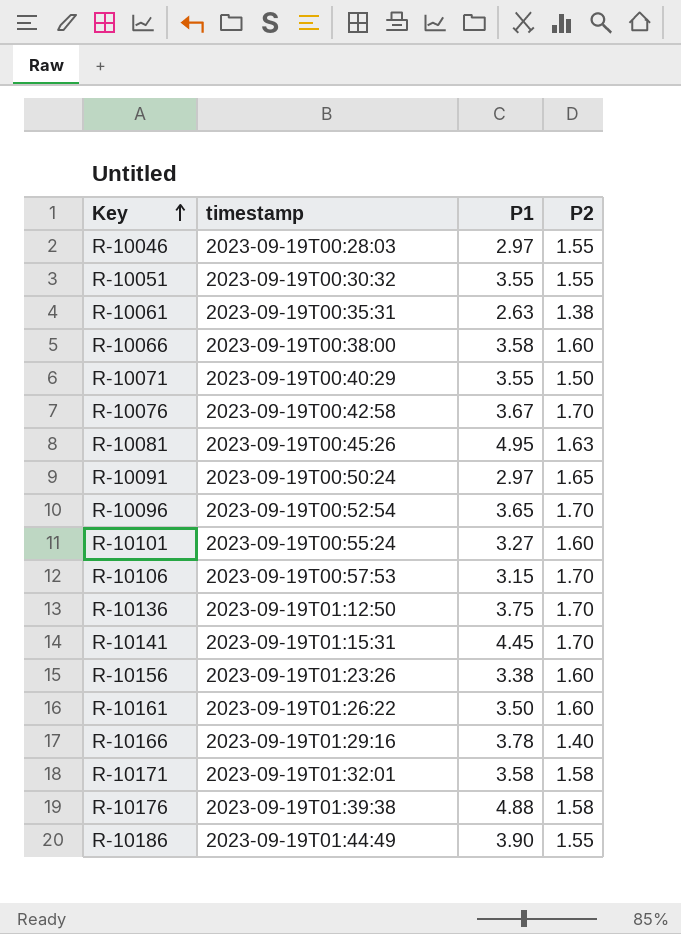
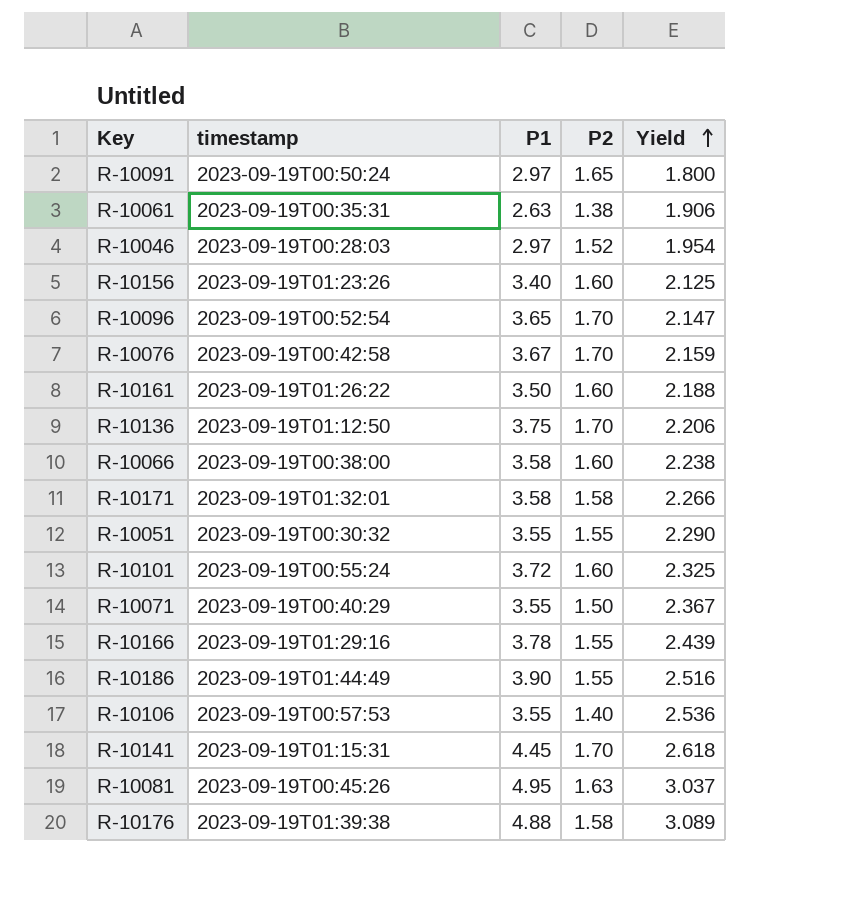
row order: Key ascending -> Yield ascending
column Yield | formula: none -> [P1] / [P2]
R-10046 | P2: 1.55 -> 1.52
R-10156 | P1: 3.38 -> 3.40
R-10101 | P1: 3.27 -> 3.72
R-10166 | P2: 1.40 -> 1.55
R-10106 | P1: 3.15 -> 3.55
R-10106 | P2: 1.70 -> 1.40

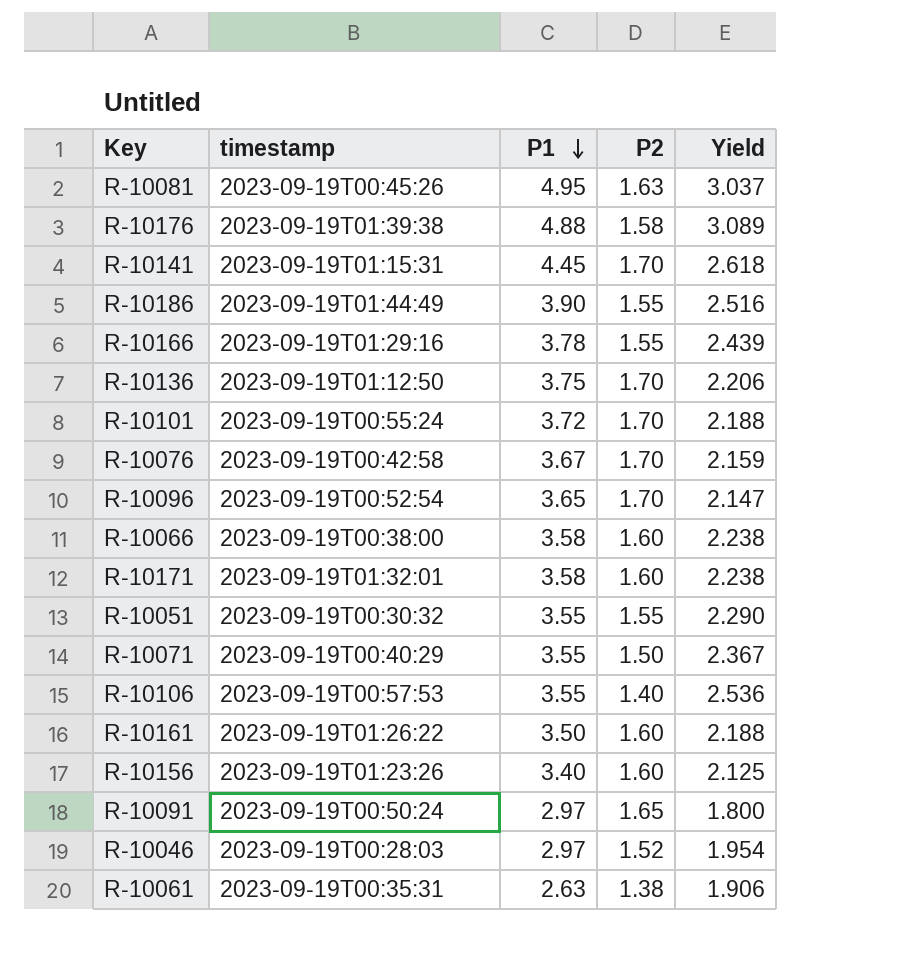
row order: Yield ascending -> P1 descending
R-10101 | P2: 1.60 -> 1.70
R-10101 | Yield: 2.325 -> 2.188
R-10171 | P2: 1.58 -> 1.60
R-10171 | Yield: 2.266 -> 2.238

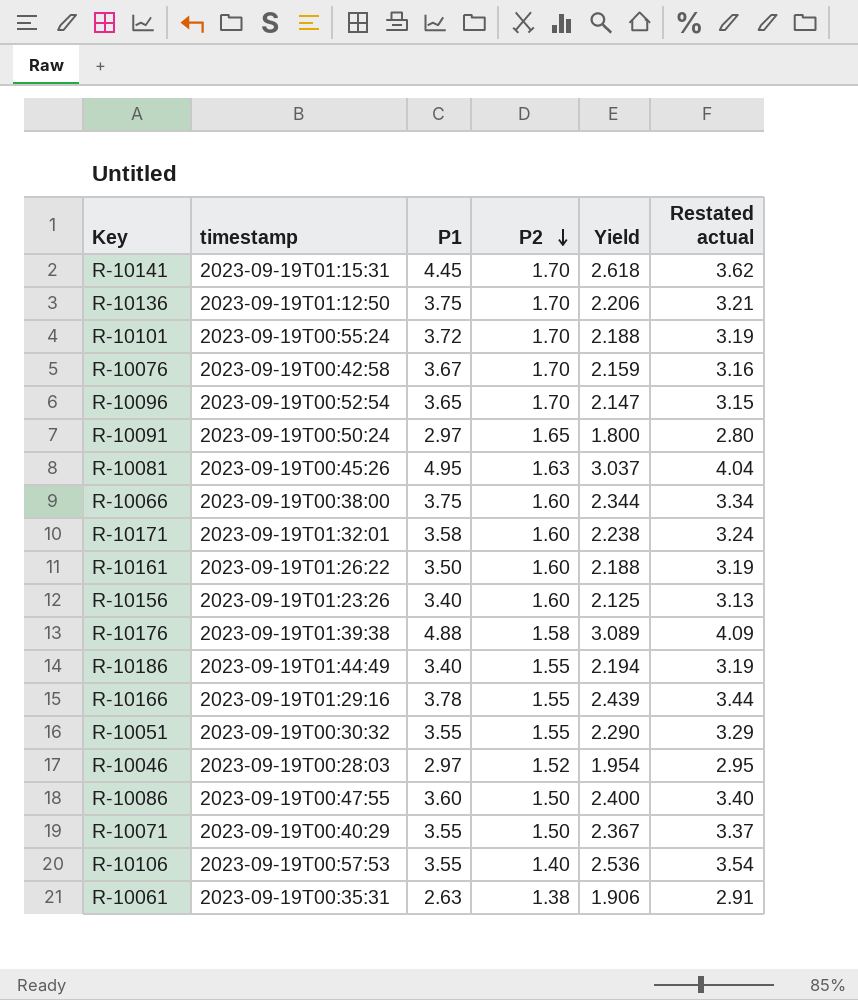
row order: P1 descending -> P2 descending
column Restated actual | formula: none -> [Yield] + 1
R-10066 | P1: 3.58 -> 3.75
R-10066 | Yield: 2.238 -> 2.344
R-10186 | P1: 3.90 -> 3.40
R-10186 | Yield: 2.516 -> 2.194
row R-10086: none -> 2023-09-19T00:47:55 | 3.60 | 1.50 | 2.400 | 3.40

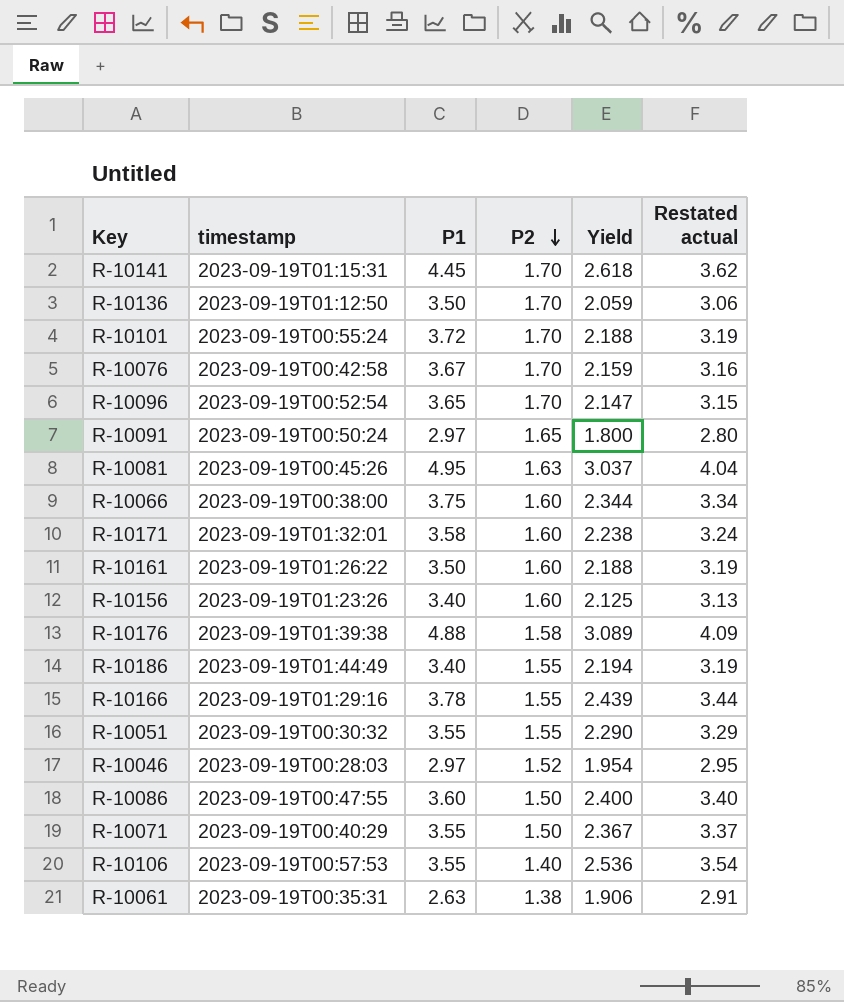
R-10136 | P1: 3.75 -> 3.50
R-10136 | Yield: 2.206 -> 2.059
R-10136 | Restated actual: 3.21 -> 3.06

